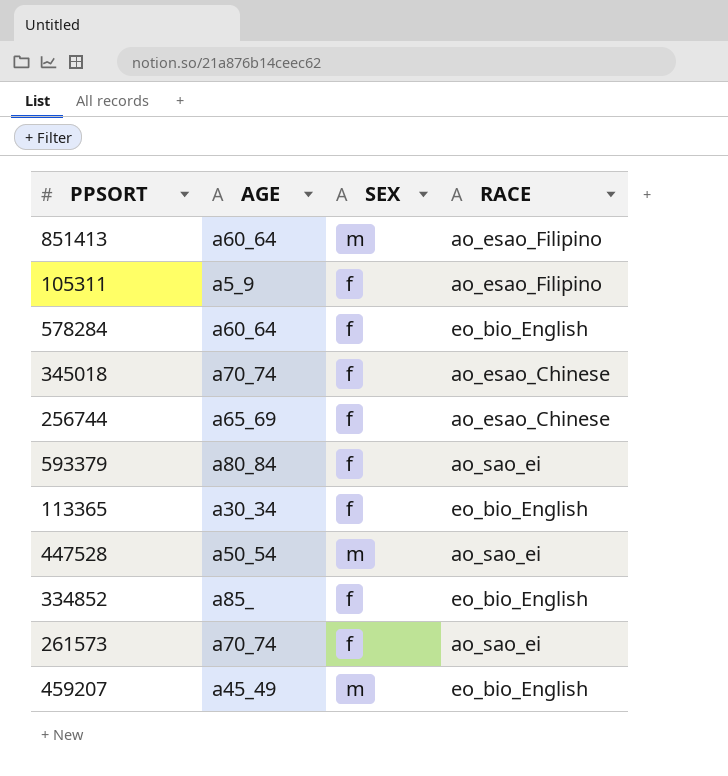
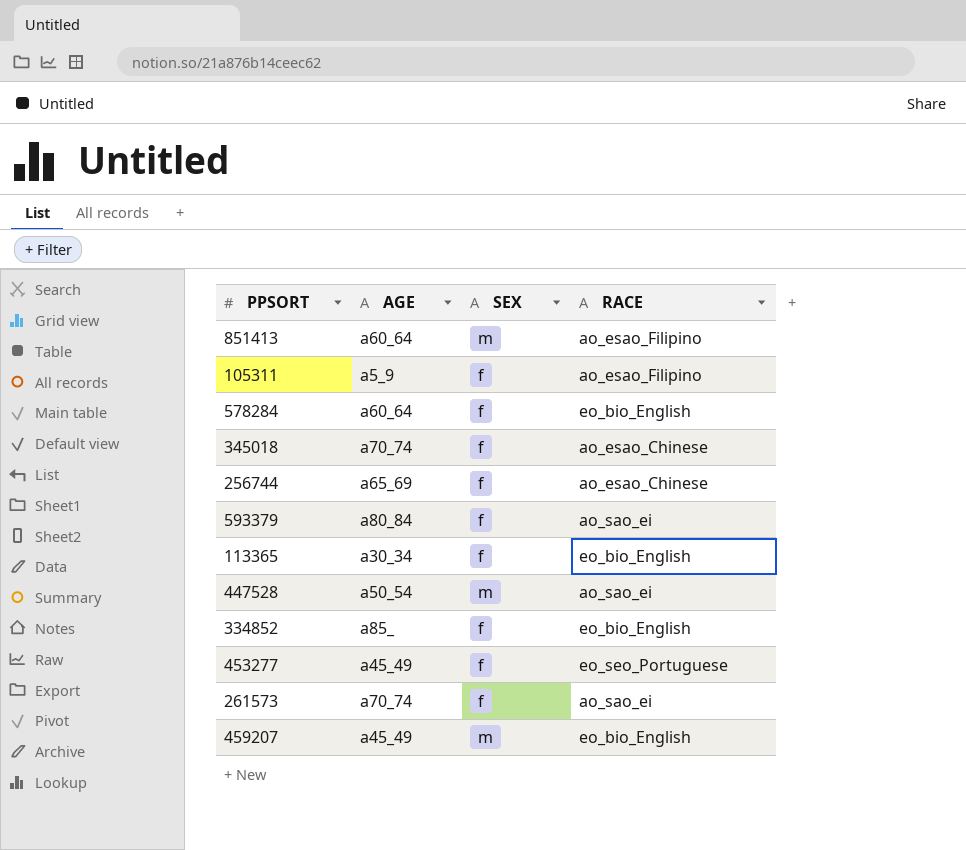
row 453277: none -> a45_49 | f | eo_seo_Portuguese

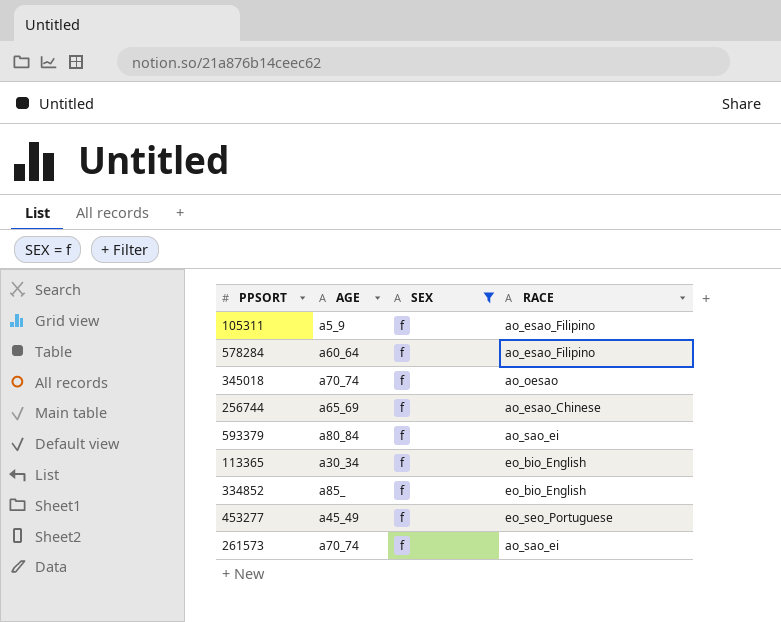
filter: none -> SEX = f
578284 | RACE: eo_bio_English -> ao_esao_Filipino
345018 | RACE: ao_esao_Chinese -> ao_oesao

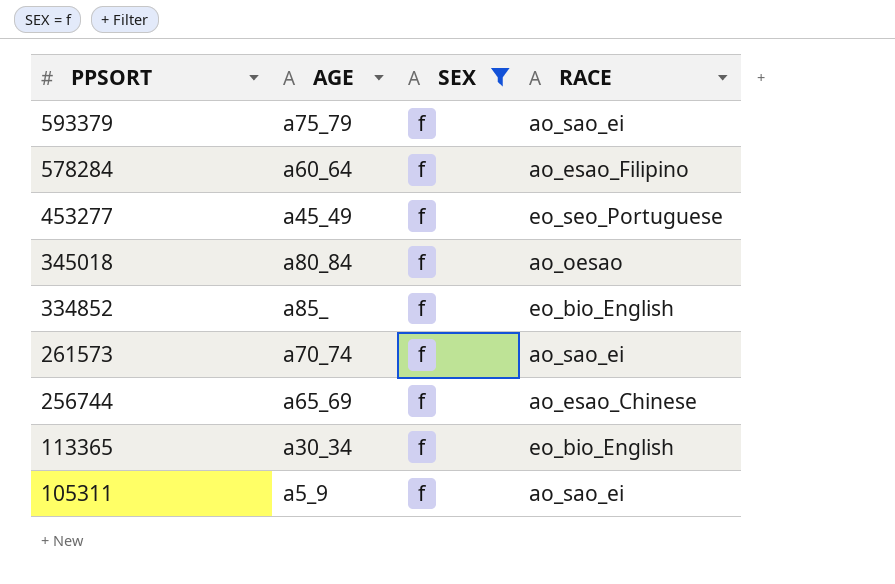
row order: none -> PPSORT descending
593379 | AGE: a80_84 -> a75_79
345018 | AGE: a70_74 -> a80_84
105311 | RACE: ao_esao_Filipino -> ao_sao_ei

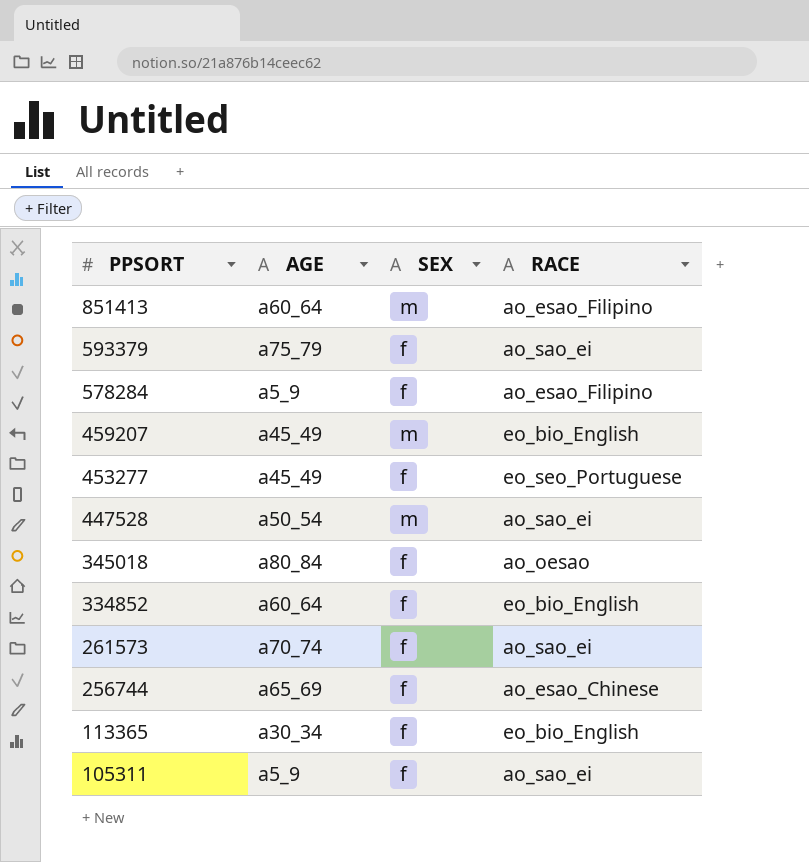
filter: SEX = f -> none
578284 | AGE: a60_64 -> a5_9
334852 | AGE: a85_ -> a60_64

